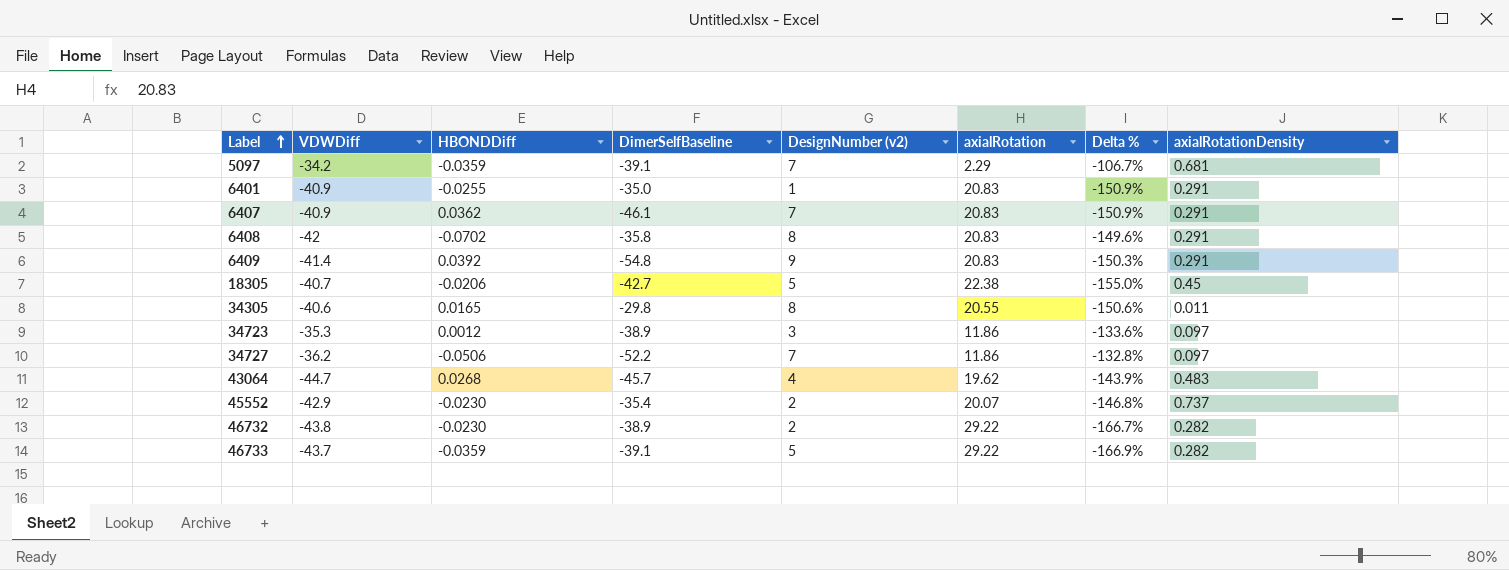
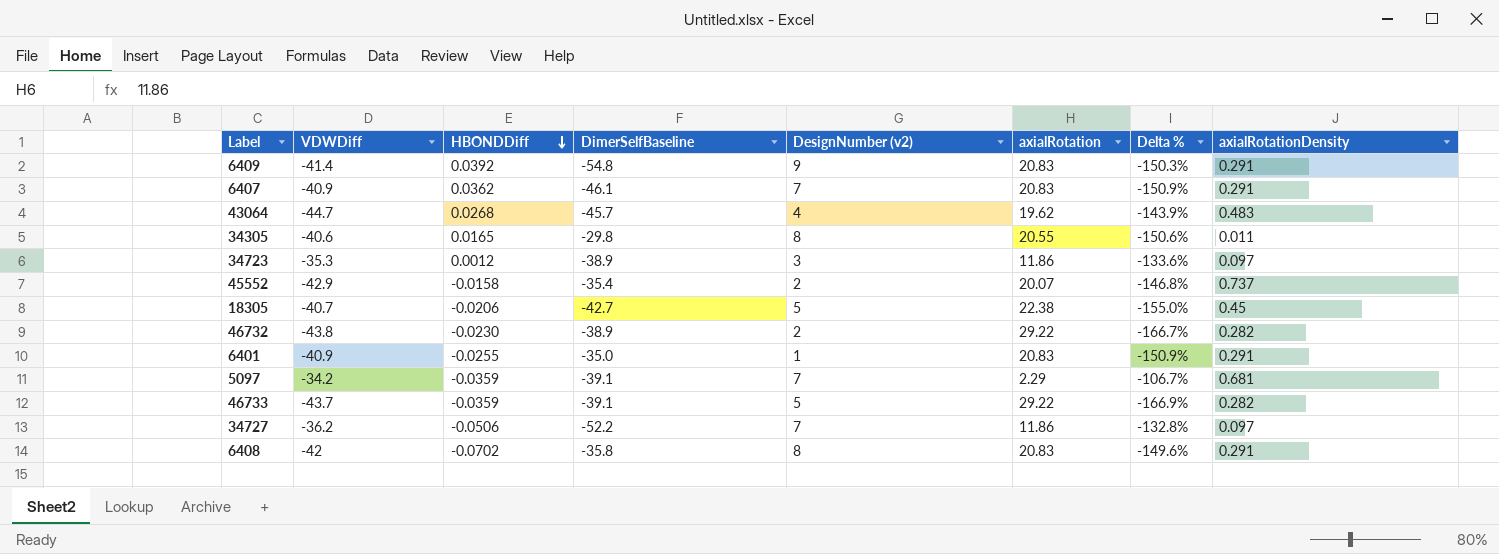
row order: Label ascending -> HBONDDiff descending
45552 | HBONDDiff: -0.0230 -> -0.0158

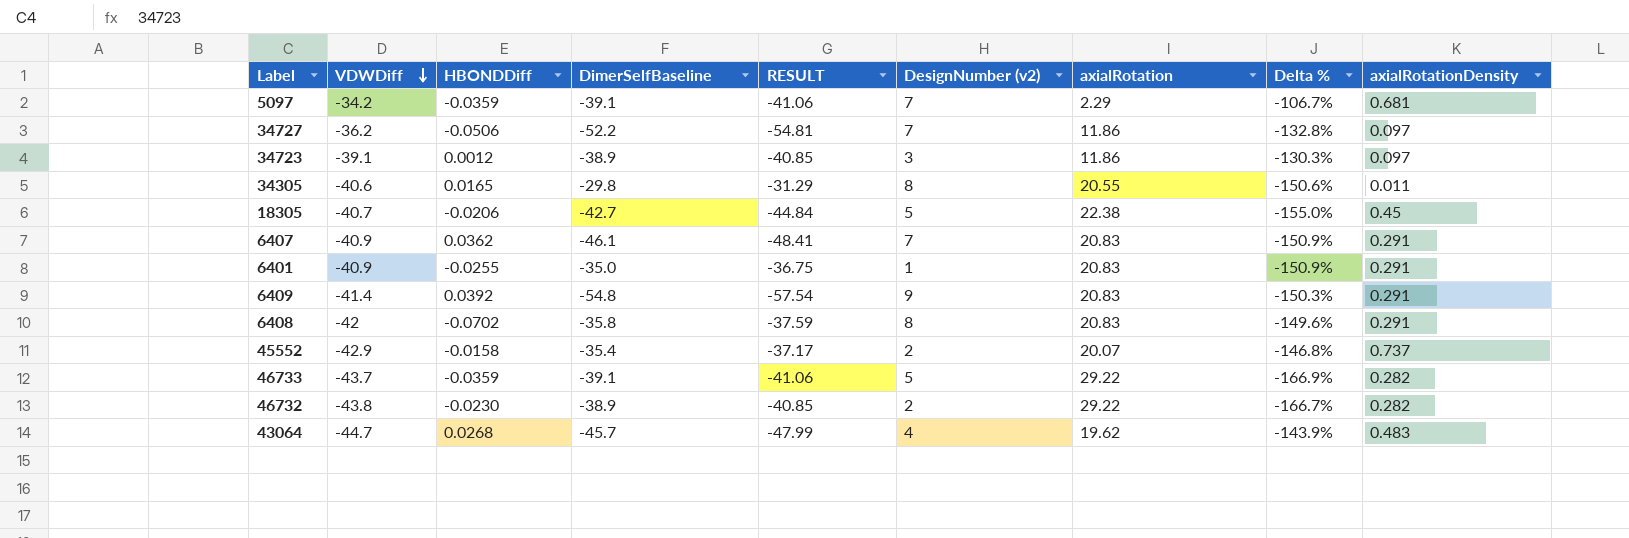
row order: HBONDDiff descending -> VDWDiff descending
column RESULT | formula: none -> [DimerSelfBaseline] * 1.05
34723 | VDWDiff: -35.3 -> -39.1
34723 | Delta %: -133.6% -> -130.3%

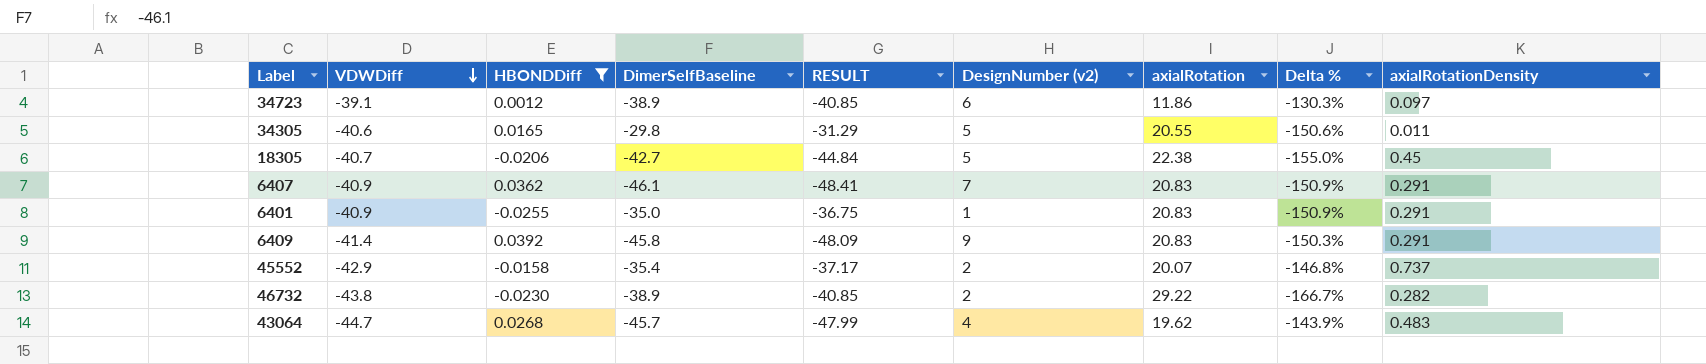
filter: none -> HBONDDiff >= -0.0255
34723 | DesignNumber (v2): 3 -> 6
34305 | DesignNumber (v2): 8 -> 5
6409 | DimerSelfBaseline: -54.8 -> -45.8
6409 | RESULT: -57.54 -> -48.09

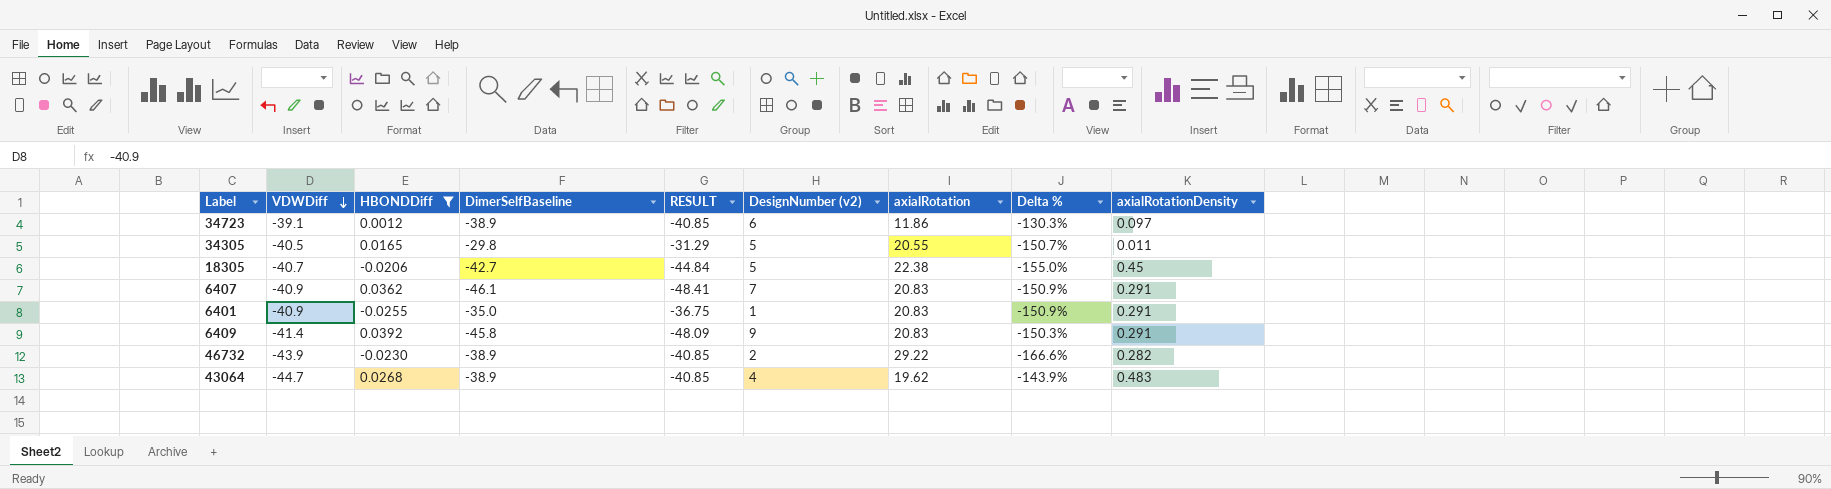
row 45552: -42.9 | -0.0158 | -35.4 | -37.17 | 2 | 20.07 | -146.8% | 0.737 -> none
34305 | VDWDiff: -40.6 -> -40.5
34305 | Delta %: -150.6% -> -150.7%
46732 | VDWDiff: -43.8 -> -43.9
46732 | Delta %: -166.7% -> -166.6%
43064 | DimerSelfBaseline: -45.7 -> -38.9
43064 | RESULT: -47.99 -> -40.85

